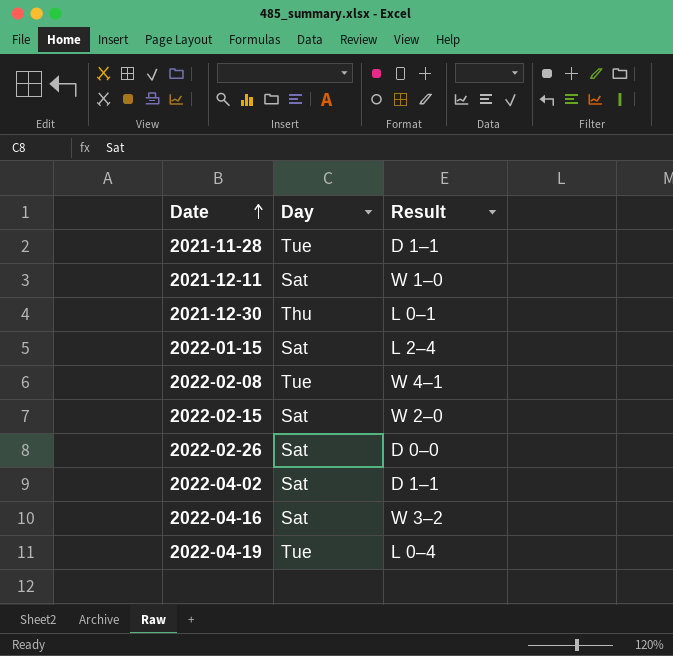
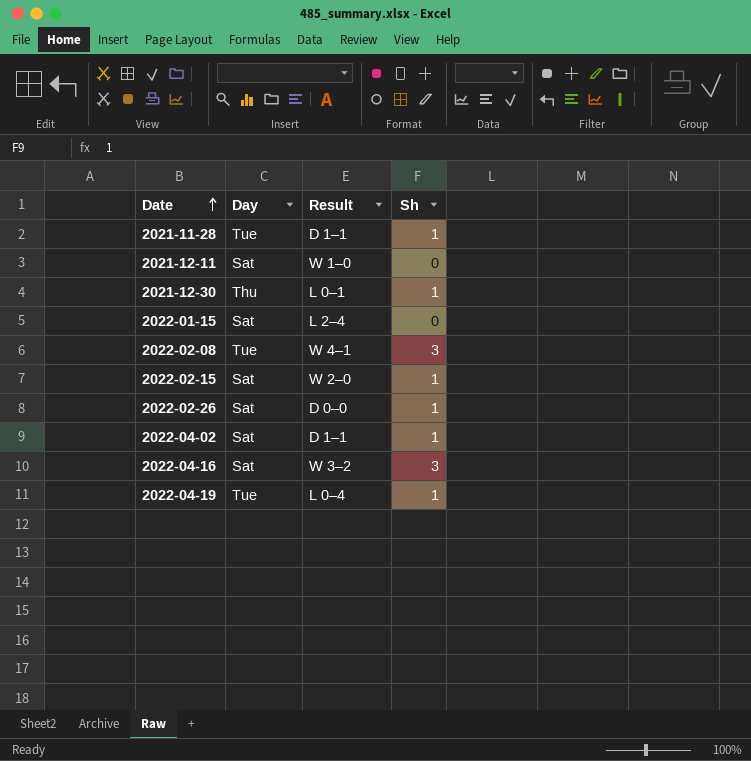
column Sh | position: none -> 4

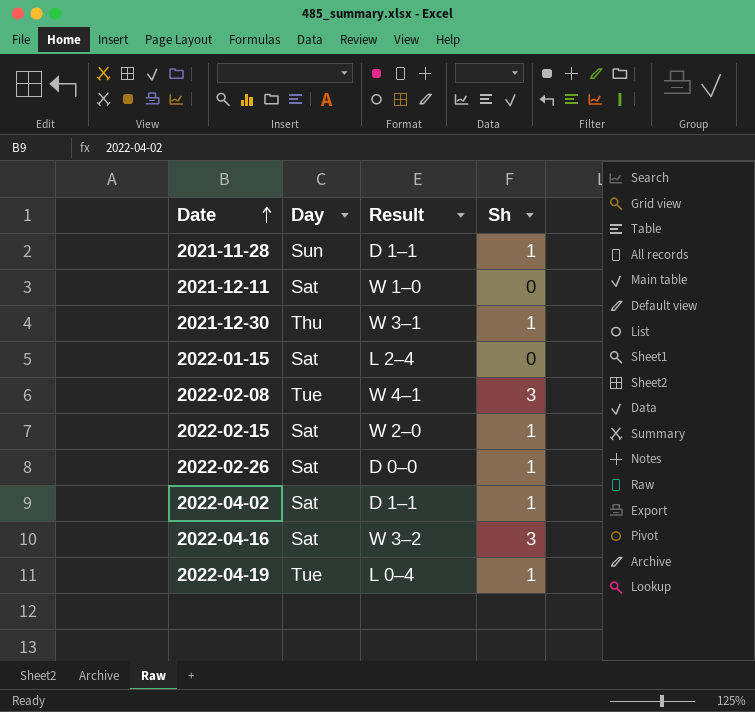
2021-11-28 | Day: Tue -> Sun
2021-12-30 | Result: L 0–1 -> W 3–1

